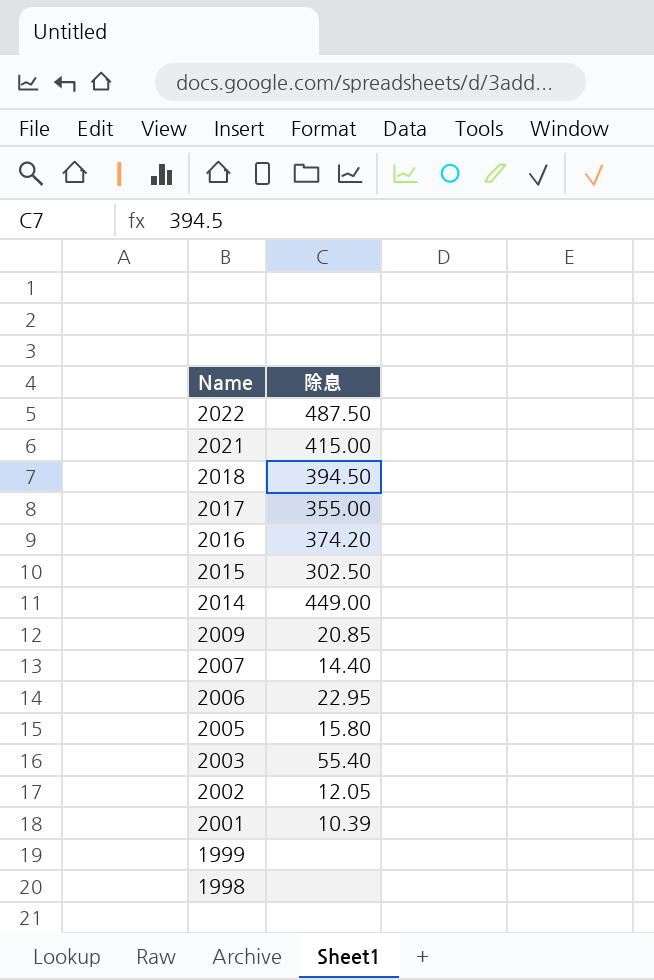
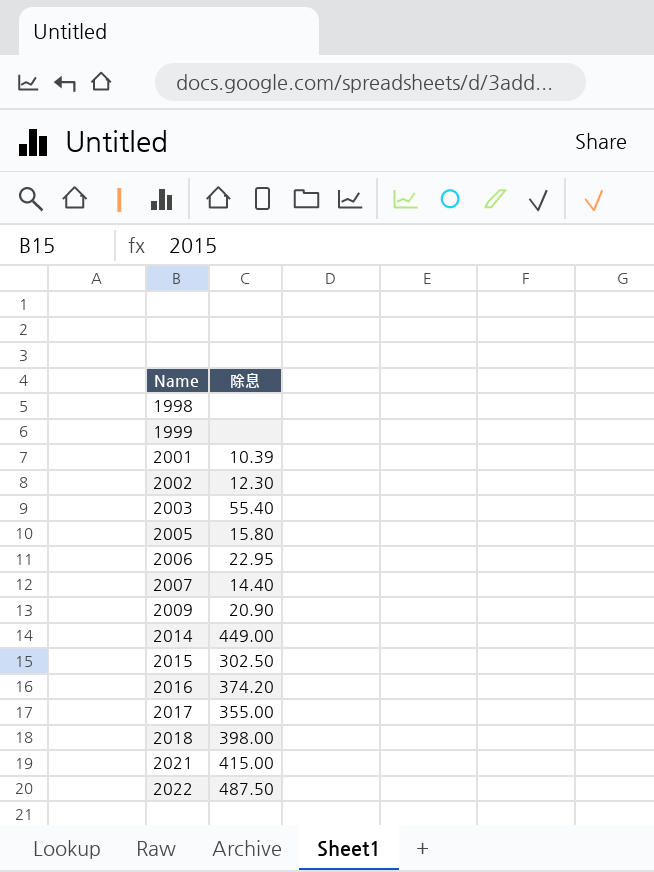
row order: Name descending -> Name ascending
2002 | 除息: 12.05 -> 12.30
2009 | 除息: 20.85 -> 20.90
2018 | 除息: 394.50 -> 398.00

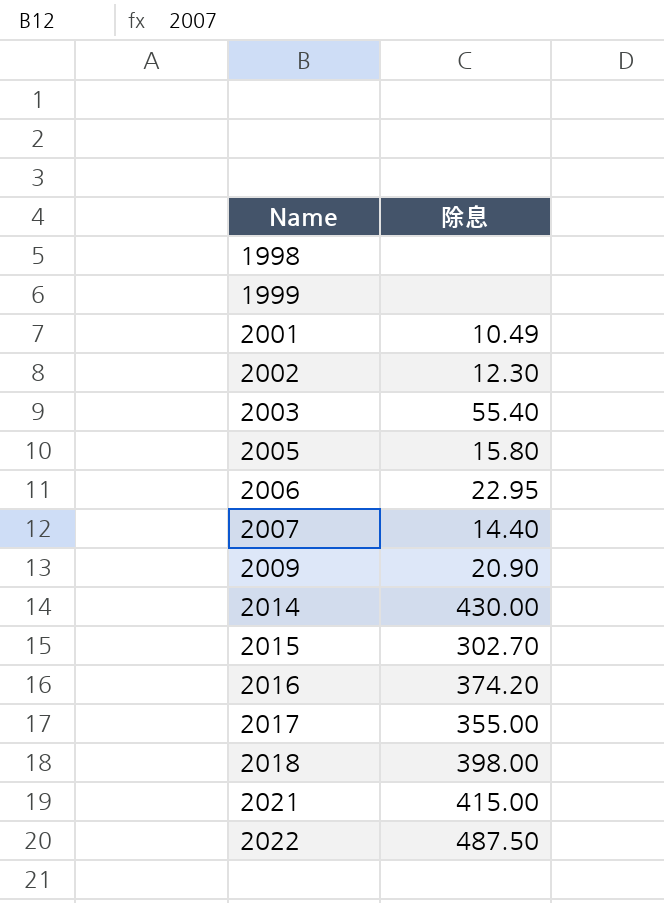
2001 | 除息: 10.39 -> 10.49
2014 | 除息: 449.00 -> 430.00
2015 | 除息: 302.50 -> 302.70

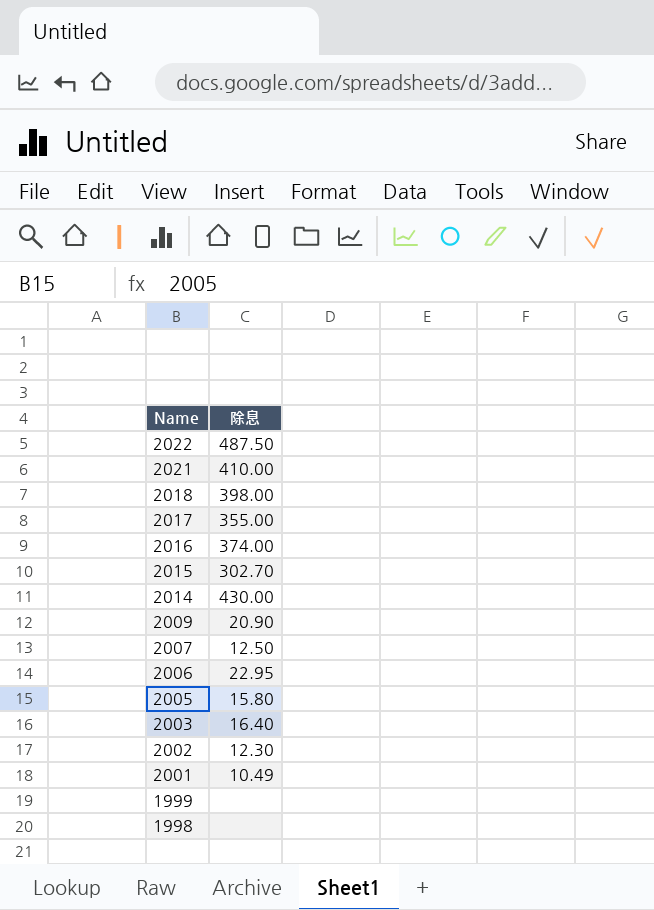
row order: Name ascending -> Name descending
2021 | 除息: 415.00 -> 410.00
2016 | 除息: 374.20 -> 374.00
2007 | 除息: 14.40 -> 12.50
2003 | 除息: 55.40 -> 16.40

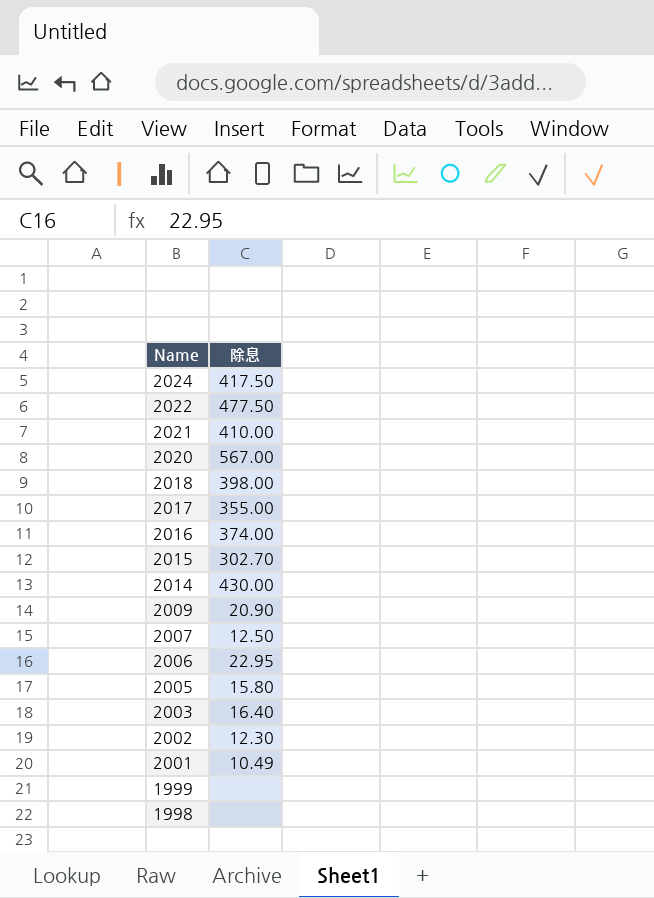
row 2024: none -> 417.50
2022 | 除息: 487.50 -> 477.50
row 2020: none -> 567.00

